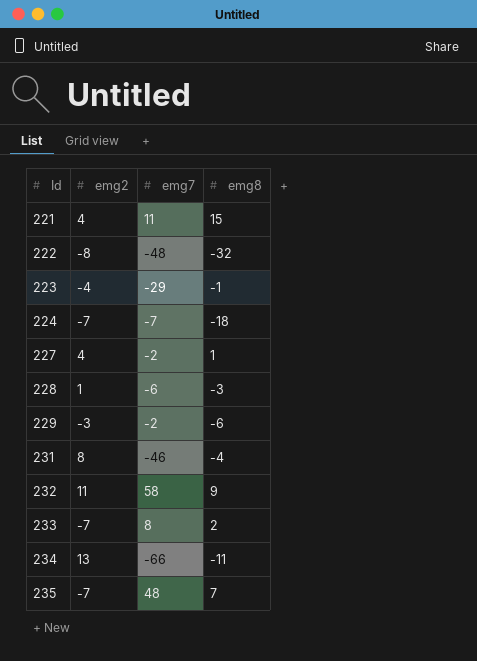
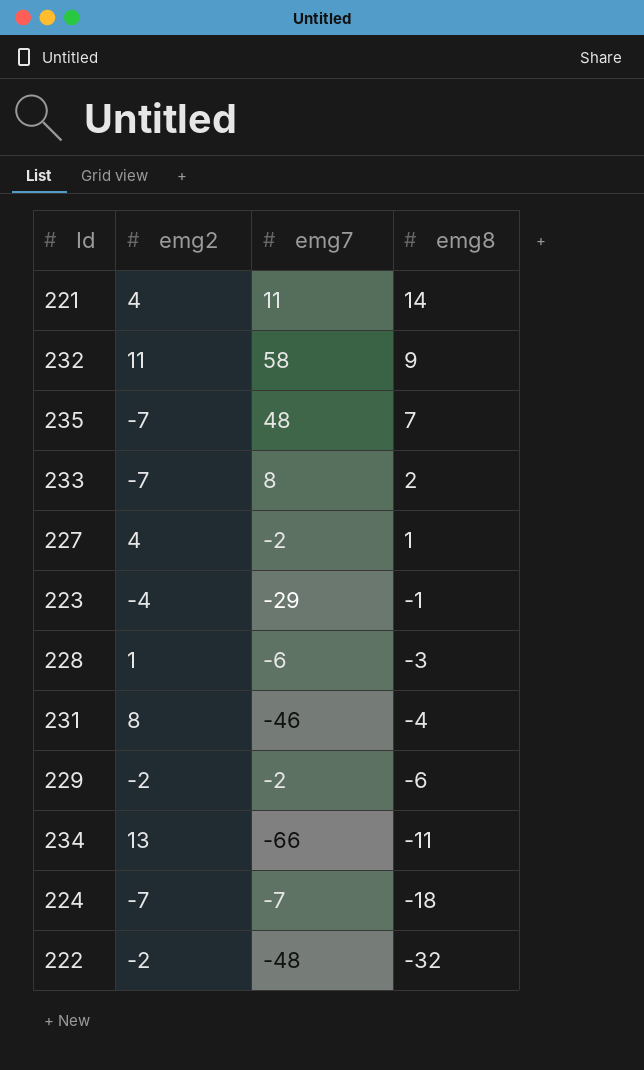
row order: Id ascending -> emg8 descending
221 | emg8: 15 -> 14
229 | emg2: -3 -> -2
222 | emg2: -8 -> -2

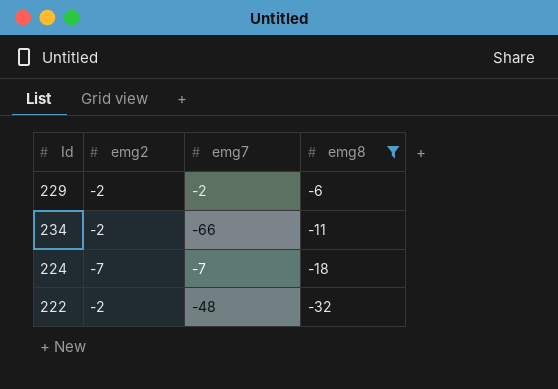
filter: none -> emg8 <= -6
234 | emg2: 13 -> -2

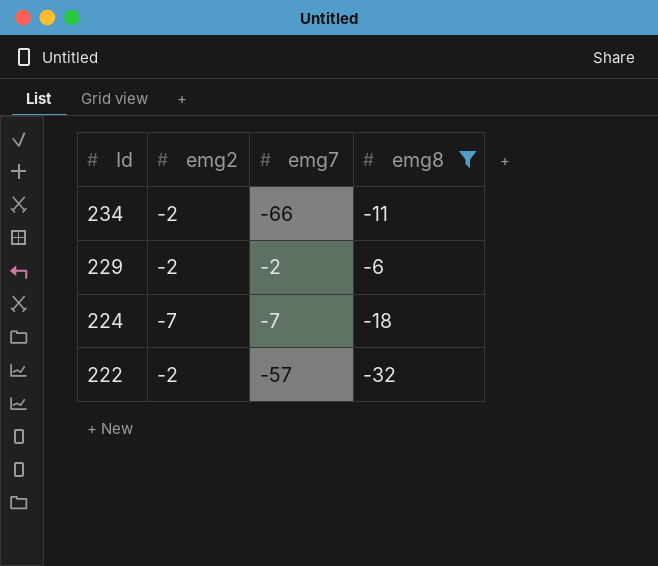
row order: emg8 descending -> Id descending
222 | emg7: -48 -> -57

